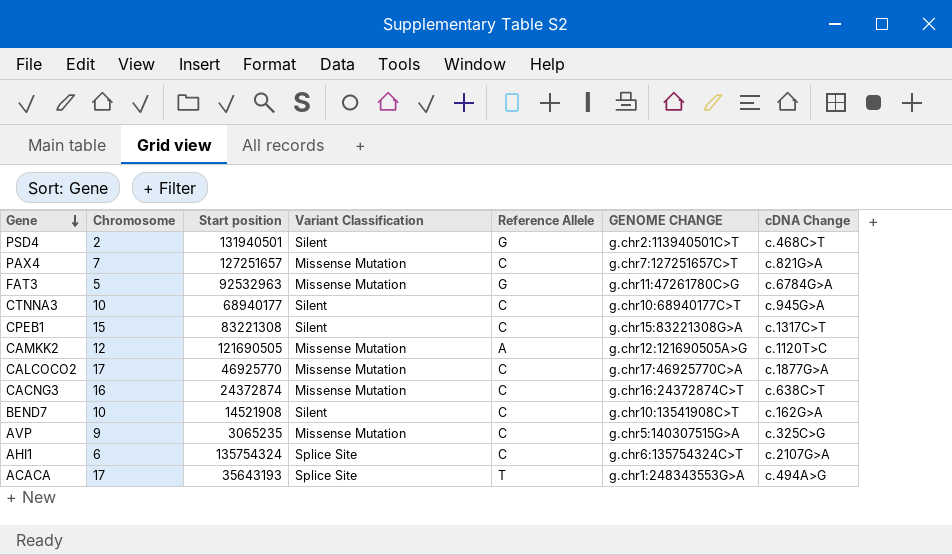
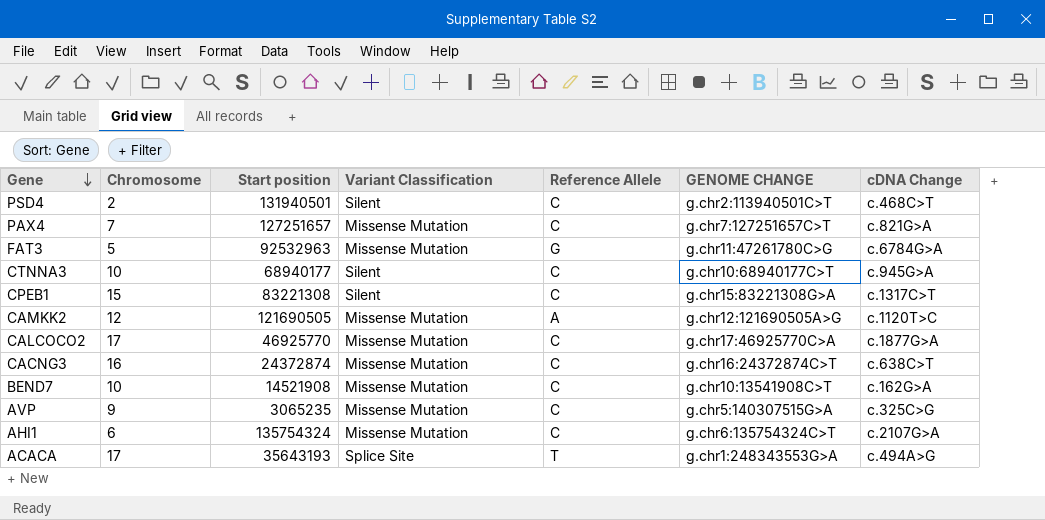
PSD4 | Reference Allele: G -> C
BEND7 | Variant Classification: Silent -> Missense Mutation
AHI1 | Variant Classification: Splice Site -> Missense Mutation

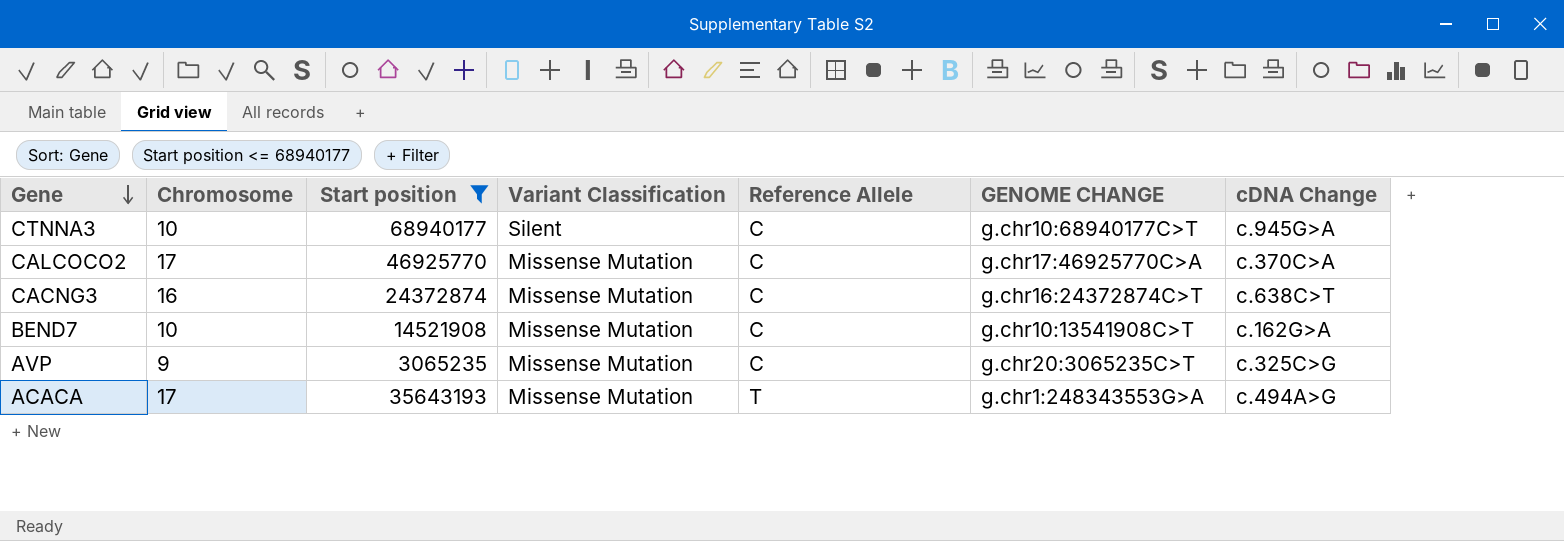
filter: none -> Start position <= 68940177
CALCOCO2 | cDNA Change: c.1877G>A -> c.370C>A
AVP | GENOME CHANGE: g.chr5:140307515G>A -> g.chr20:3065235C>T
ACACA | Variant Classification: Splice Site -> Missense Mutation

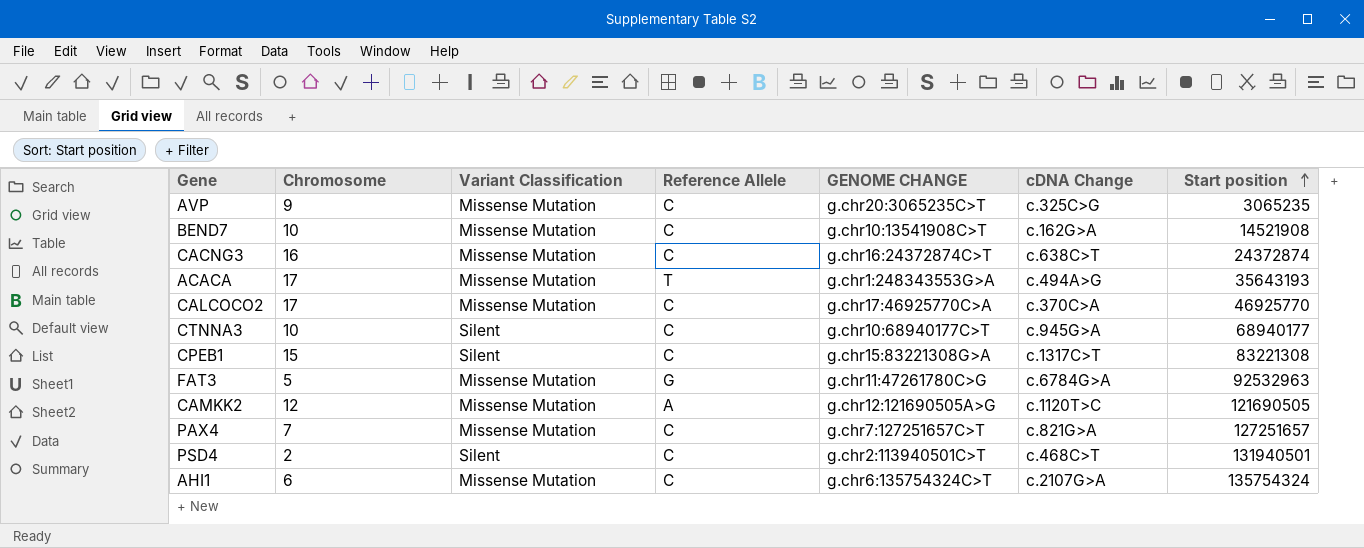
filter: Start position <= 68940177 -> none
row order: Gene descending -> Start position ascending
column Start position | position: 3 -> 7

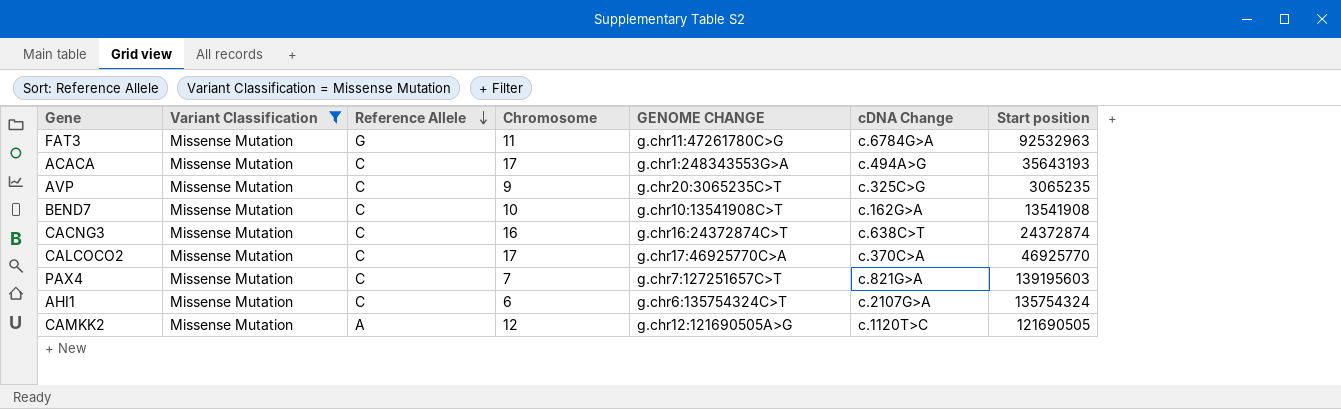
filter: none -> Variant Classification = Missense Mutation
row order: Start position ascending -> Reference Allele descending
column Chromosome | position: 2 -> 4
FAT3 | Chromosome: 5 -> 11
ACACA | Reference Allele: T -> C
BEND7 | Start position: 14521908 -> 13541908
PAX4 | Start position: 127251657 -> 139195603

